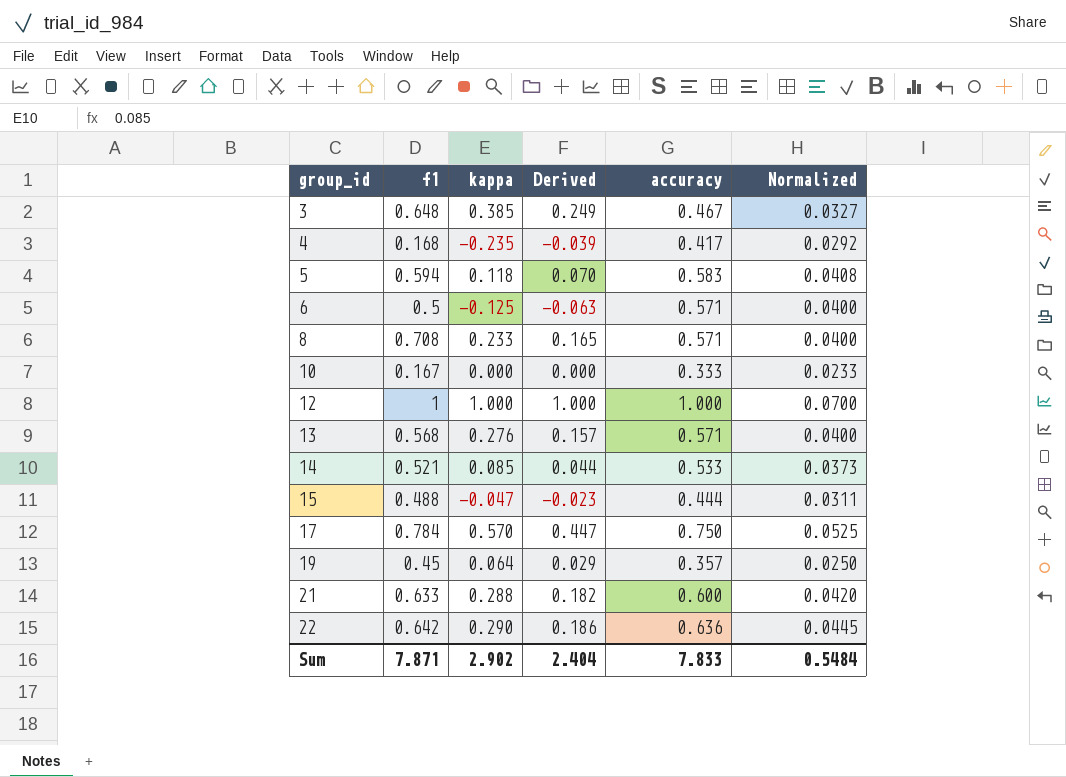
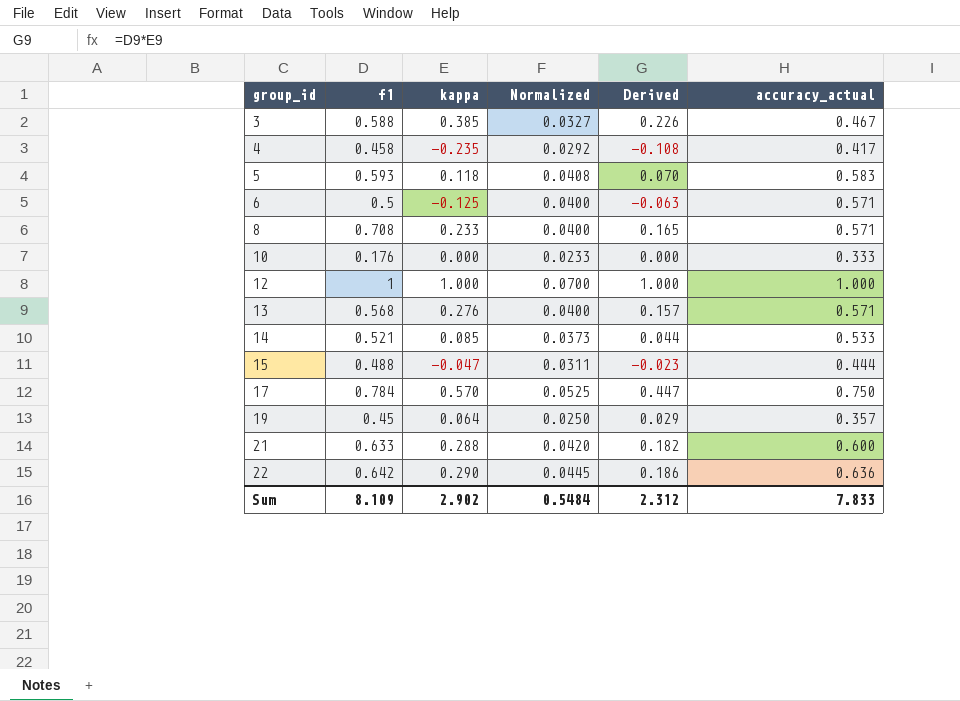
column Normalized | position: 6 -> 4
column name: accuracy -> accuracy_actual
3 | f1: 0.648 -> 0.588
3 | Derived: 0.249 -> 0.226
4 | f1: 0.168 -> 0.458
4 | Derived: -0.039 -> -0.108
5 | f1: 0.594 -> 0.593
10 | f1: 0.167 -> 0.176
Sum | f1: 7.871 -> 8.109
Sum | Derived: 2.404 -> 2.312

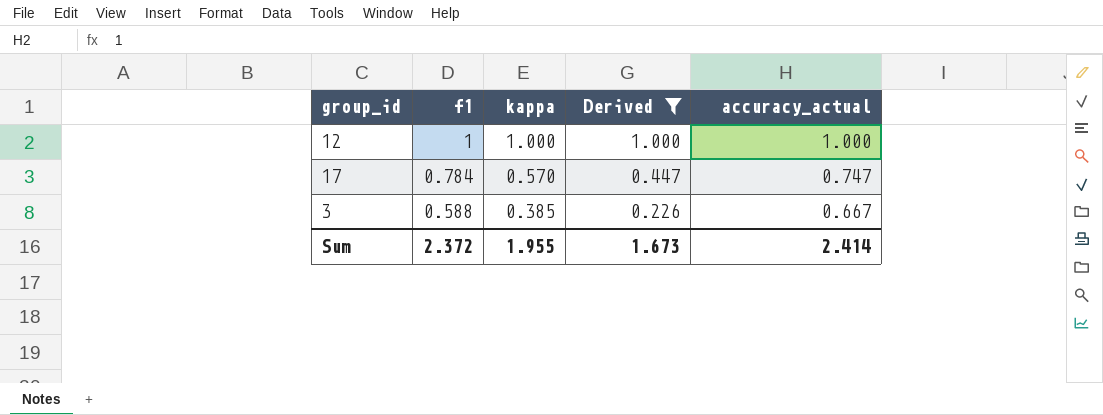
filter: none -> Derived >= 0.226
row order: group_id ascending -> f1 descending
column Normalized | formula: [accuracy_actual] * 0.07 -> none
17 | accuracy_actual: 0.750 -> 0.747
3 | accuracy_actual: 0.467 -> 0.667
Sum | f1: 8.109 -> 2.372
Sum | kappa: 2.902 -> 1.955
Sum | Derived: 2.312 -> 1.673
Sum | accuracy_actual: 7.833 -> 2.414

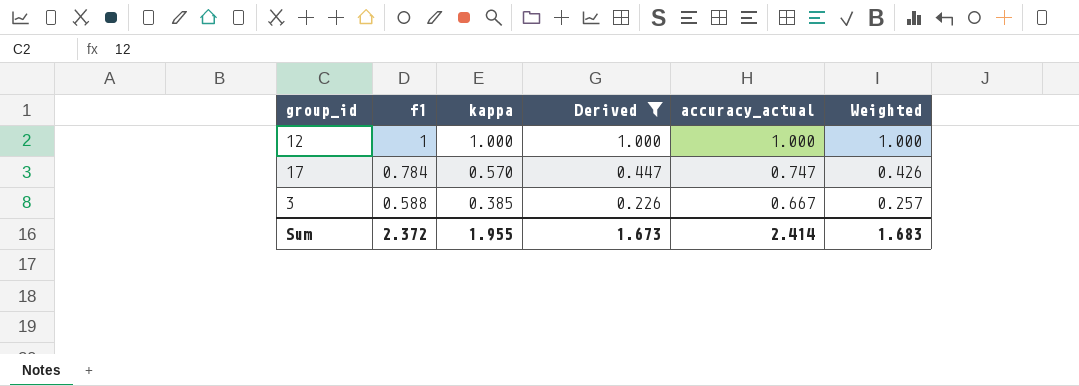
column Weighted | formula: none -> [kappa] * [accuracy_actual]

